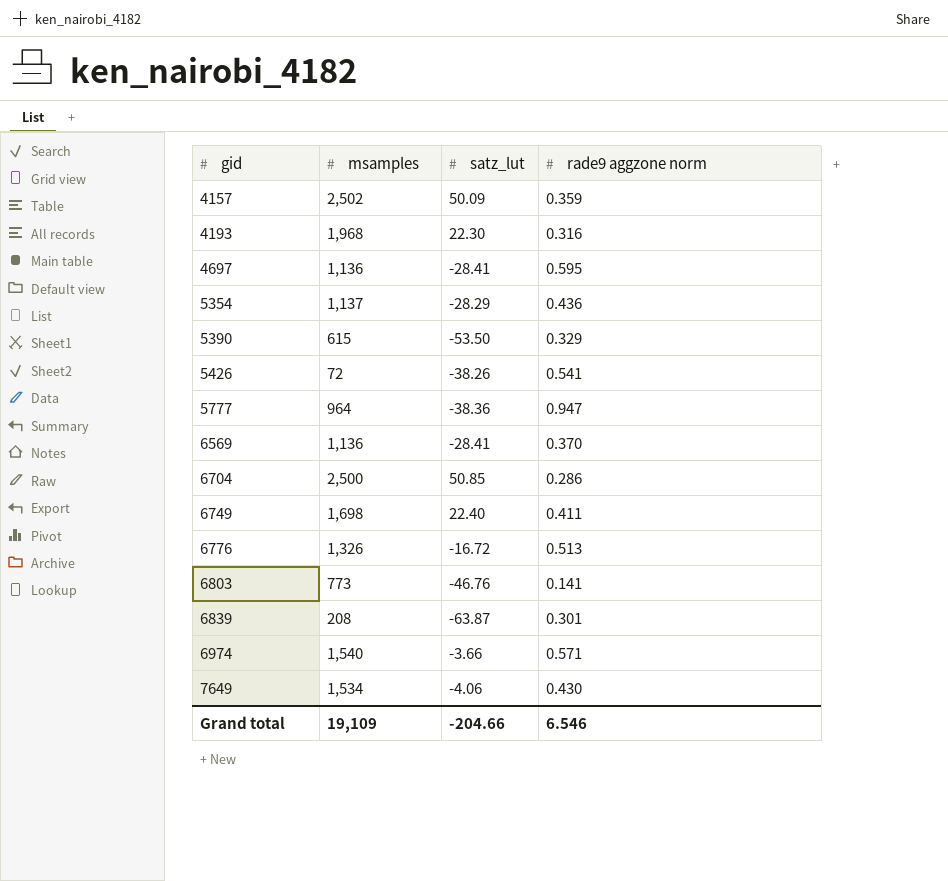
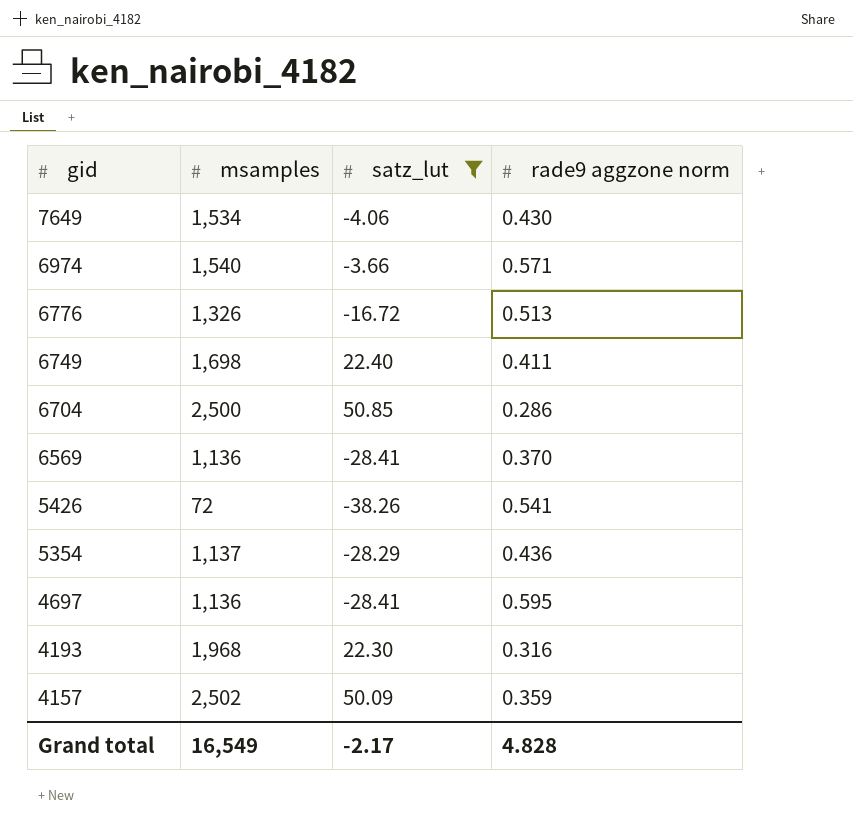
filter: none -> satz_lut >= -38.26
row order: gid ascending -> gid descending
Grand total | msamples: 19,109 -> 16,549
Grand total | satz_lut: -204.66 -> -2.17
Grand total | rade9 aggzone norm: 6.546 -> 4.828

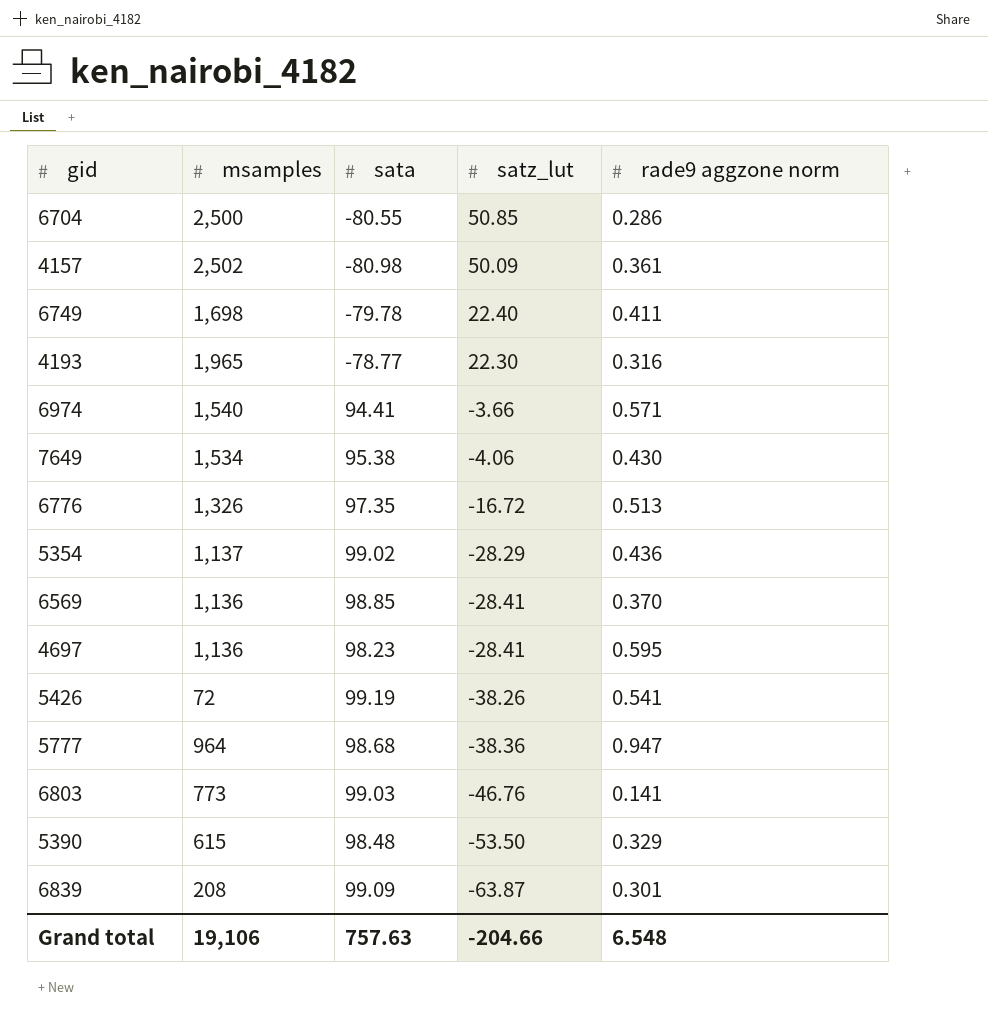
filter: satz_lut >= -38.26 -> none
row order: gid descending -> satz_lut descending
column sata | position: none -> 3
4157 | rade9 aggzone norm: 0.359 -> 0.361
4193 | msamples: 1,968 -> 1,965
Grand total | msamples: 16,549 -> 19,106
Grand total | satz_lut: -2.17 -> -204.66
Grand total | rade9 aggzone norm: 4.828 -> 6.548

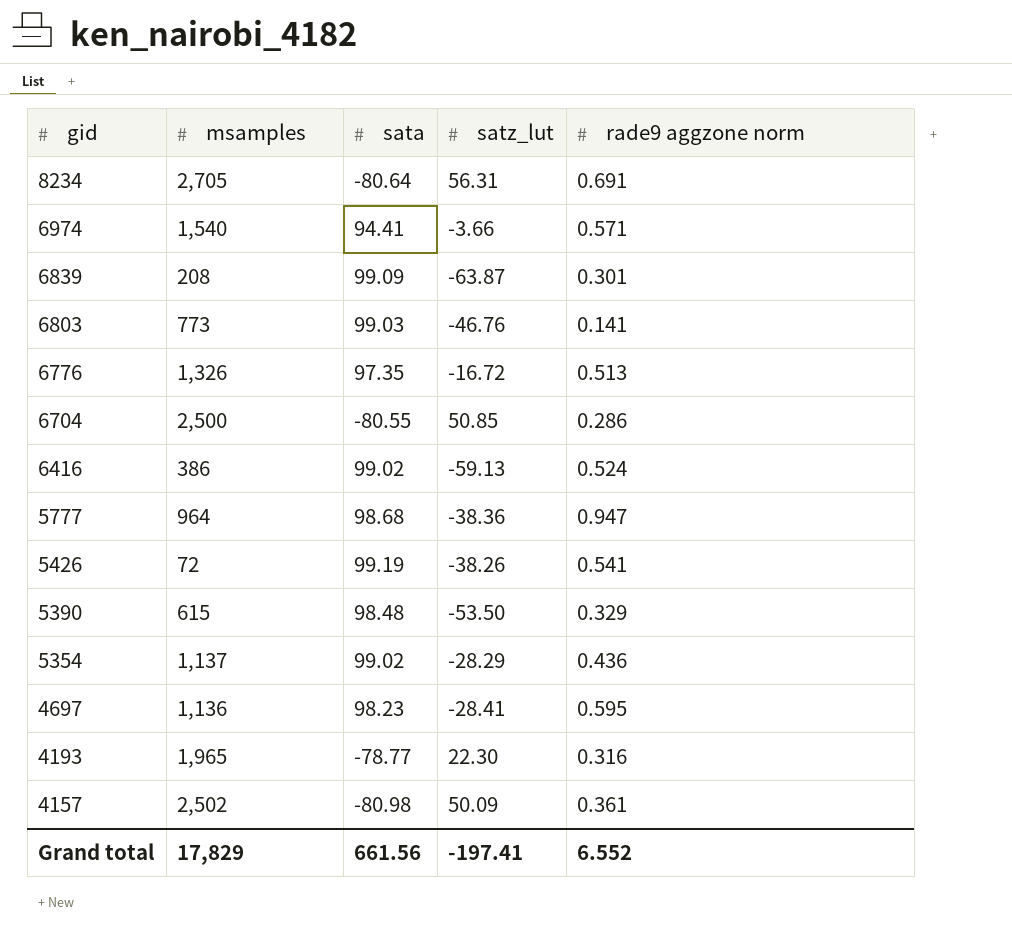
row order: satz_lut descending -> gid descending
row 6749: 1,698 | -79.78 | 22.40 | 0.411 -> none
row 7649: 1,534 | 95.38 | -4.06 | 0.430 -> none
row 6569: 1,136 | 98.85 | -28.41 | 0.370 -> none
row 8234: none -> 2,705 | -80.64 | 56.31 | 0.691
row 6416: none -> 386 | 99.02 | -59.13 | 0.524
Grand total | msamples: 19,106 -> 17,829
Grand total | sata: 757.63 -> 661.56
Grand total | satz_lut: -204.66 -> -197.41
Grand total | rade9 aggzone norm: 6.548 -> 6.552

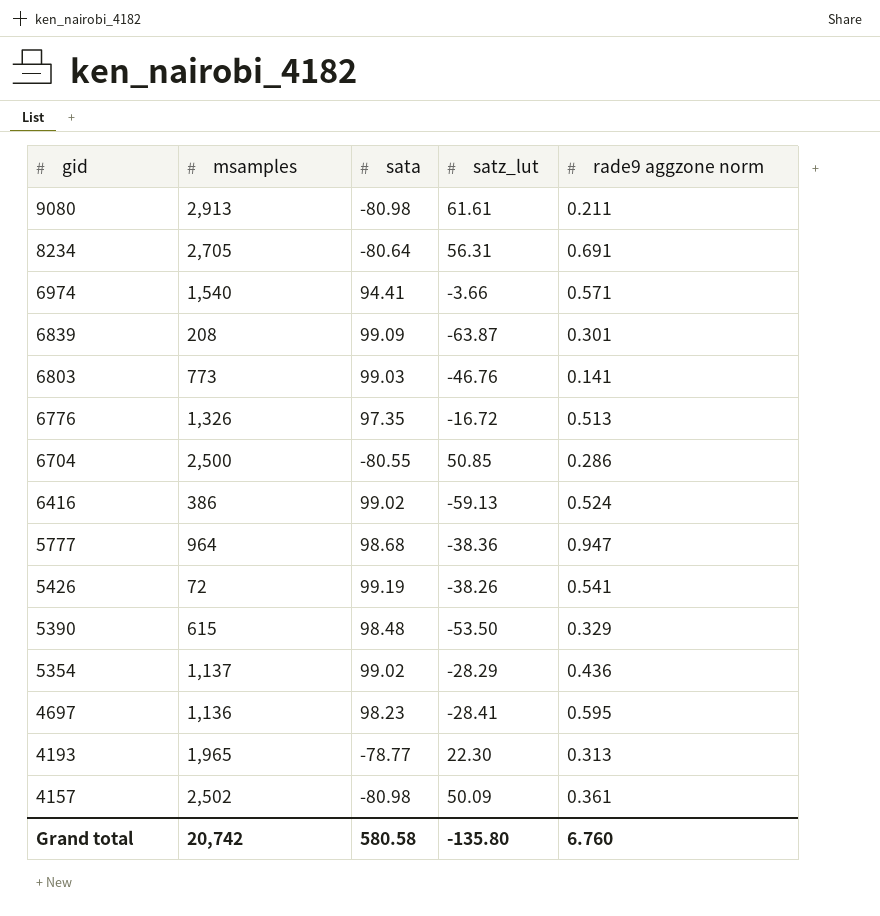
row 9080: none -> 2,913 | -80.98 | 61.61 | 0.211
4193 | rade9 aggzone norm: 0.316 -> 0.313
Grand total | msamples: 17,829 -> 20,742
Grand total | sata: 661.56 -> 580.58
Grand total | satz_lut: -197.41 -> -135.80
Grand total | rade9 aggzone norm: 6.552 -> 6.760

